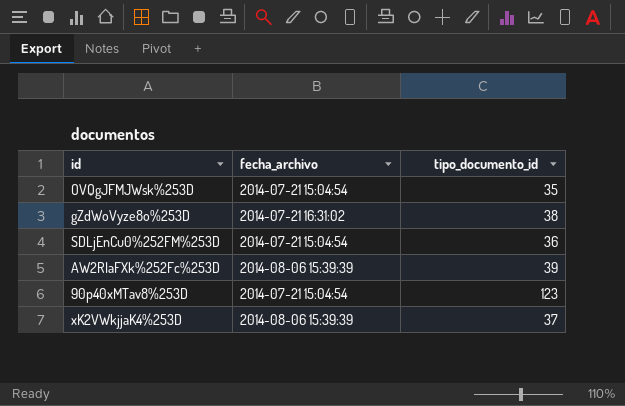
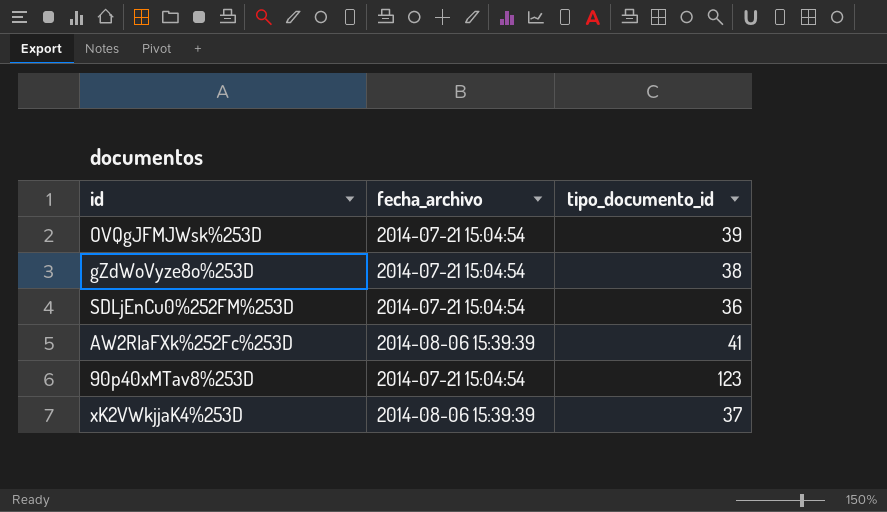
OVQgJFMJWsk%253D | tipo_documento_id: 35 -> 39
gZdWoVyze8o%253D | fecha_archivo: 2014-07-21 16:31:02 -> 2014-07-21 15:04:54
AW2RIaFXk%252Fc%253D | tipo_documento_id: 39 -> 41

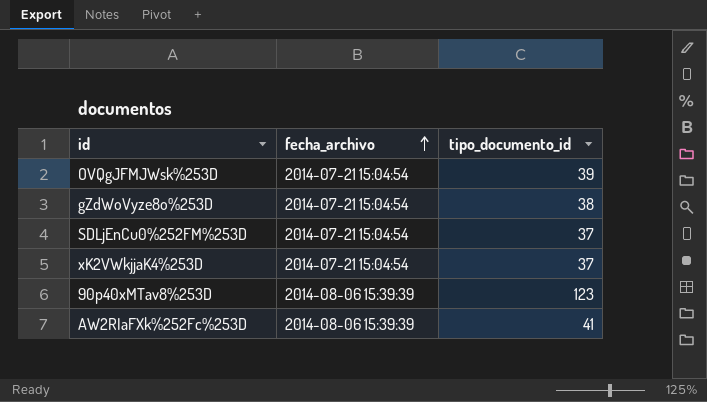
row order: none -> fecha_archivo ascending
SDLjEnCu0%252FM%253D | tipo_documento_id: 36 -> 37
xK2VWkjjaK4%253D | fecha_archivo: 2014-08-06 15:39:39 -> 2014-07-21 15:04:54
90p40xMTav8%253D | fecha_archivo: 2014-07-21 15:04:54 -> 2014-08-06 15:39:39

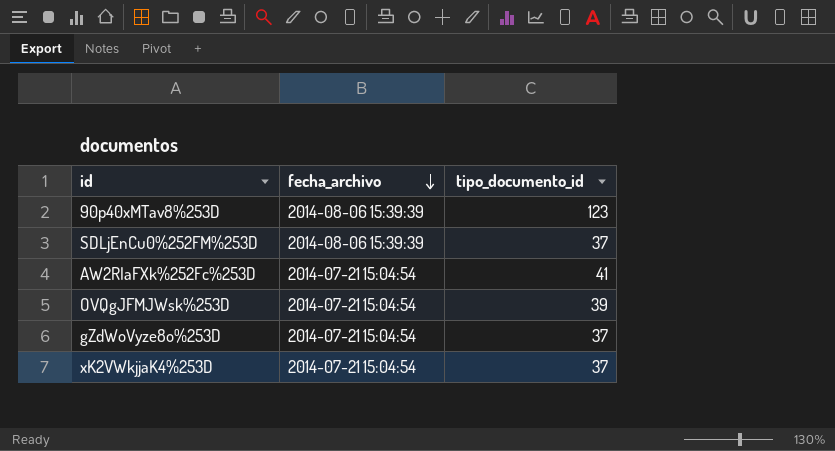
row order: fecha_archivo ascending -> fecha_archivo descending
SDLjEnCu0%252FM%253D | fecha_archivo: 2014-07-21 15:04:54 -> 2014-08-06 15:39:39
AW2RIaFXk%252Fc%253D | fecha_archivo: 2014-08-06 15:39:39 -> 2014-07-21 15:04:54
gZdWoVyze8o%253D | tipo_documento_id: 38 -> 37

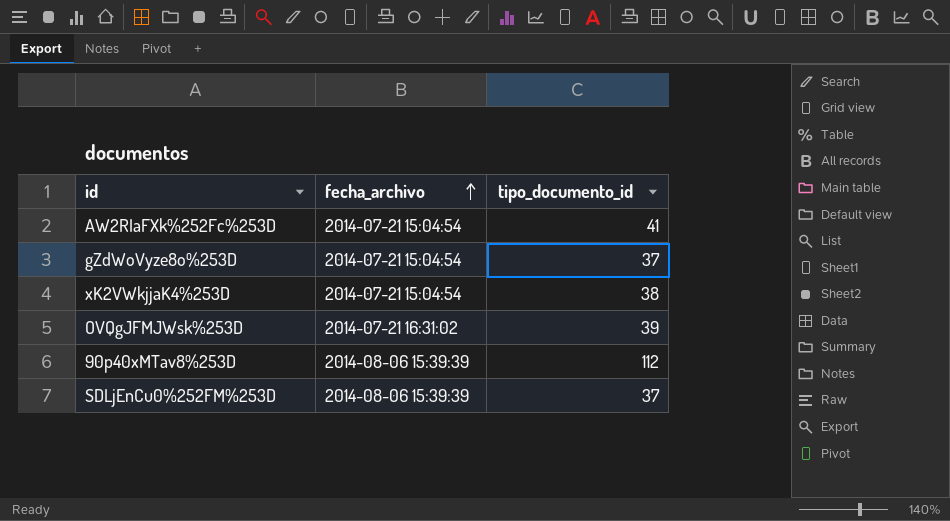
row order: fecha_archivo descending -> fecha_archivo ascending
xK2VWkjjaK4%253D | tipo_documento_id: 37 -> 38
OVQgJFMJWsk%253D | fecha_archivo: 2014-07-21 15:04:54 -> 2014-07-21 16:31:02
90p40xMTav8%253D | tipo_documento_id: 123 -> 112

